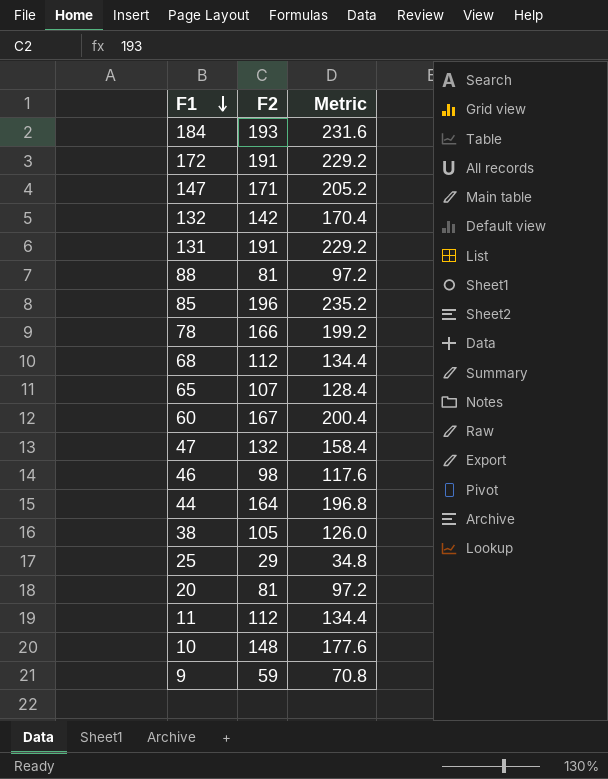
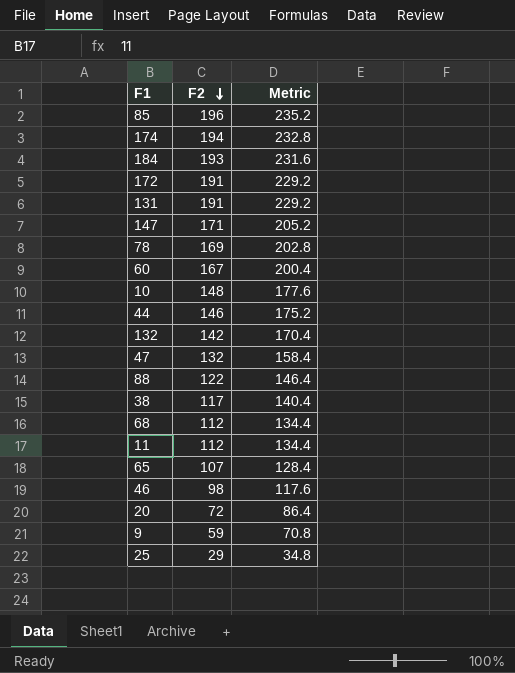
row order: F1 descending -> F2 descending
row 174: none -> 194 | 232.8
78 | F2: 166 -> 169
78 | Metric: 199.2 -> 202.8
44 | F2: 164 -> 146
44 | Metric: 196.8 -> 175.2
88 | F2: 81 -> 122
88 | Metric: 97.2 -> 146.4
38 | F2: 105 -> 117
38 | Metric: 126.0 -> 140.4
20 | F2: 81 -> 72
20 | Metric: 97.2 -> 86.4

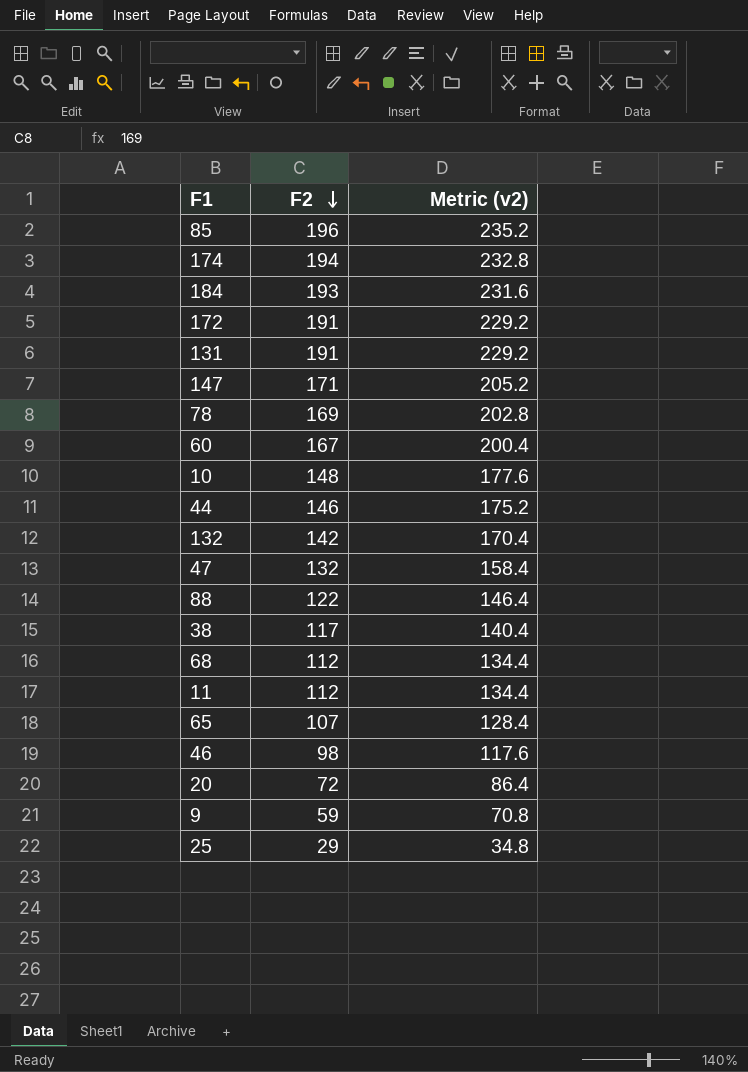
column name: Metric -> Metric (v2)

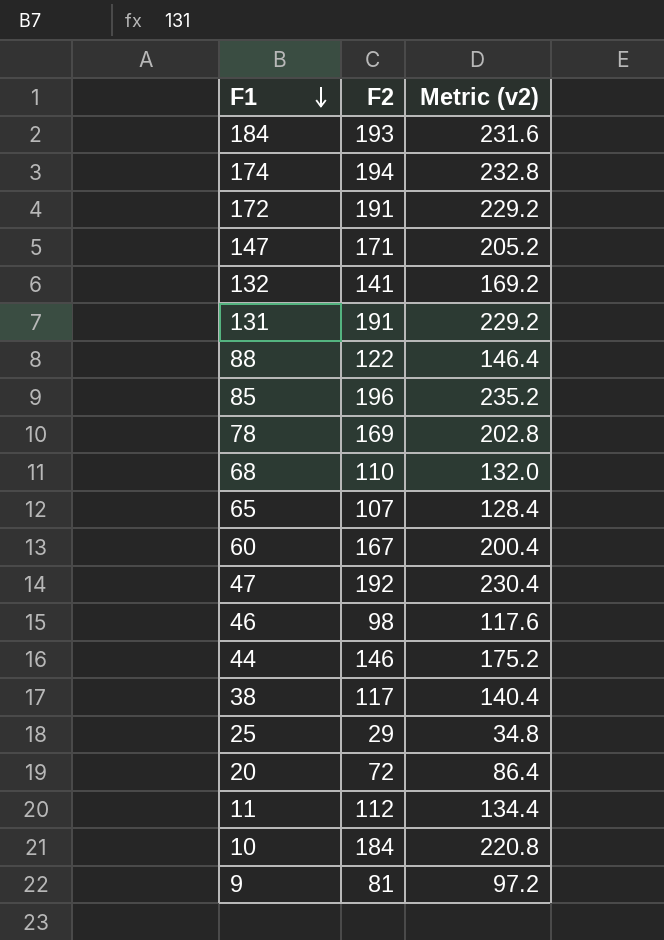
row order: F2 descending -> F1 descending
132 | F2: 142 -> 141
132 | Metric (v2): 170.4 -> 169.2
68 | F2: 112 -> 110
68 | Metric (v2): 134.4 -> 132.0
47 | F2: 132 -> 192
47 | Metric (v2): 158.4 -> 230.4
10 | F2: 148 -> 184
10 | Metric (v2): 177.6 -> 220.8
9 | F2: 59 -> 81
9 | Metric (v2): 70.8 -> 97.2

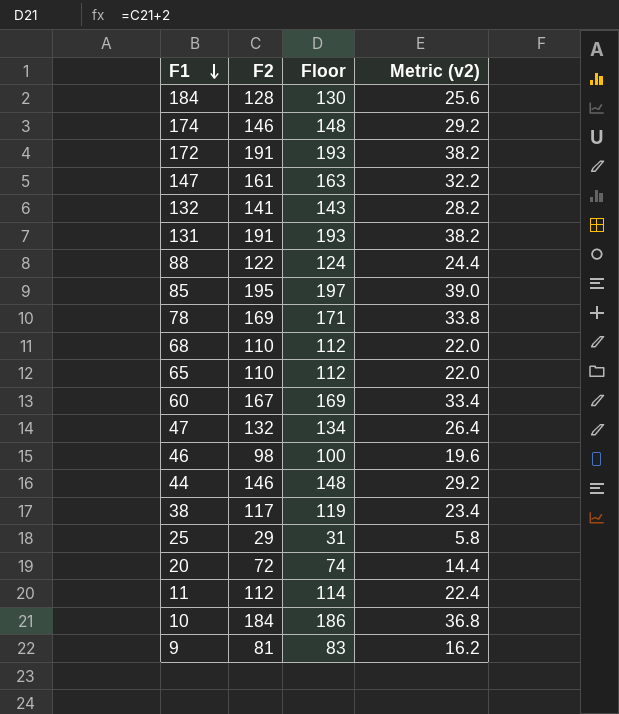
column Floor | formula: none -> [F2] + 2
column Metric (v2) | formula: [F2] * 1.2 -> [F2] * 0.2
184 | F2: 193 -> 128
174 | F2: 194 -> 146
147 | F2: 171 -> 161
85 | F2: 196 -> 195
65 | F2: 107 -> 110
47 | F2: 192 -> 132

